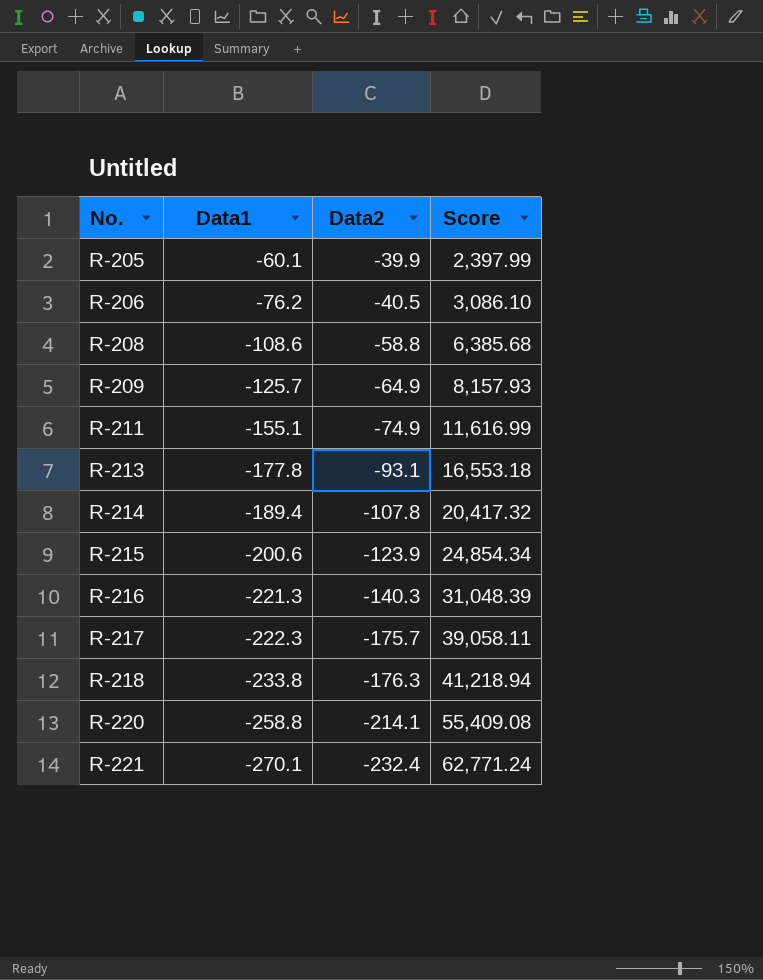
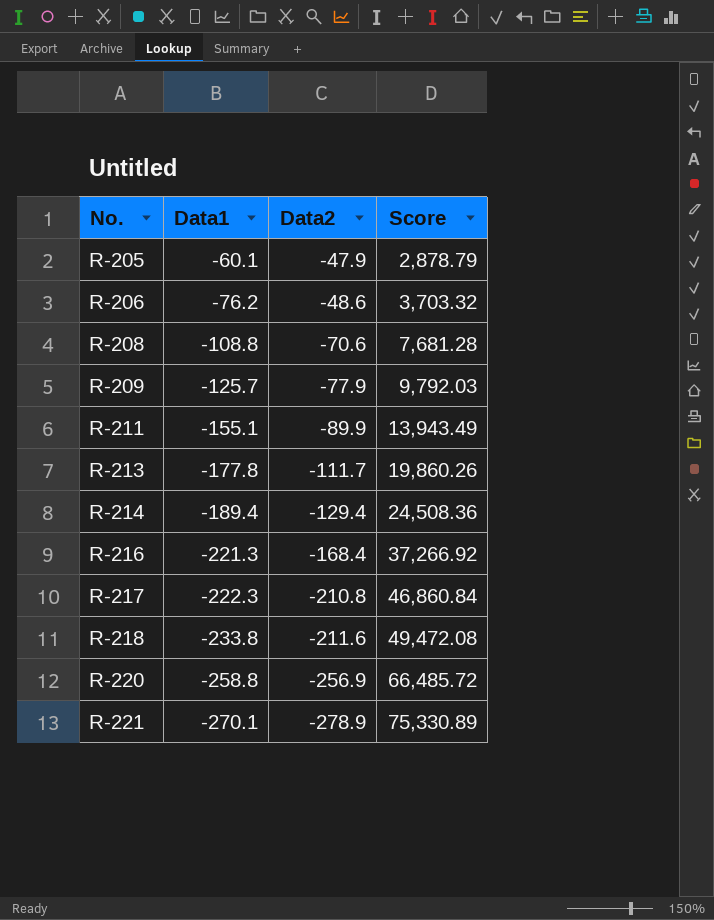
row R-215: -200.6 | -123.9 | 24,854.34 -> none
R-205 | Data2: -39.9 -> -47.9
R-205 | Score: 2,397.99 -> 2,878.79
R-206 | Data2: -40.5 -> -48.6
R-206 | Score: 3,086.10 -> 3,703.32
R-208 | Data1: -108.6 -> -108.8
R-208 | Data2: -58.8 -> -70.6
R-208 | Score: 6,385.68 -> 7,681.28
R-209 | Data2: -64.9 -> -77.9
R-209 | Score: 8,157.93 -> 9,792.03
R-211 | Data2: -74.9 -> -89.9
R-211 | Score: 11,616.99 -> 13,943.49
R-213 | Data2: -93.1 -> -111.7
R-213 | Score: 16,553.18 -> 19,860.26
R-214 | Data2: -107.8 -> -129.4
R-214 | Score: 20,417.32 -> 24,508.36
R-216 | Data2: -140.3 -> -168.4
R-216 | Score: 31,048.39 -> 37,266.92
R-217 | Data2: -175.7 -> -210.8
R-217 | Score: 39,058.11 -> 46,860.84
R-218 | Data2: -176.3 -> -211.6
R-218 | Score: 41,218.94 -> 49,472.08
R-220 | Data2: -214.1 -> -256.9
R-220 | Score: 55,409.08 -> 66,485.72
R-221 | Data2: -232.4 -> -278.9
R-221 | Score: 62,771.24 -> 75,330.89

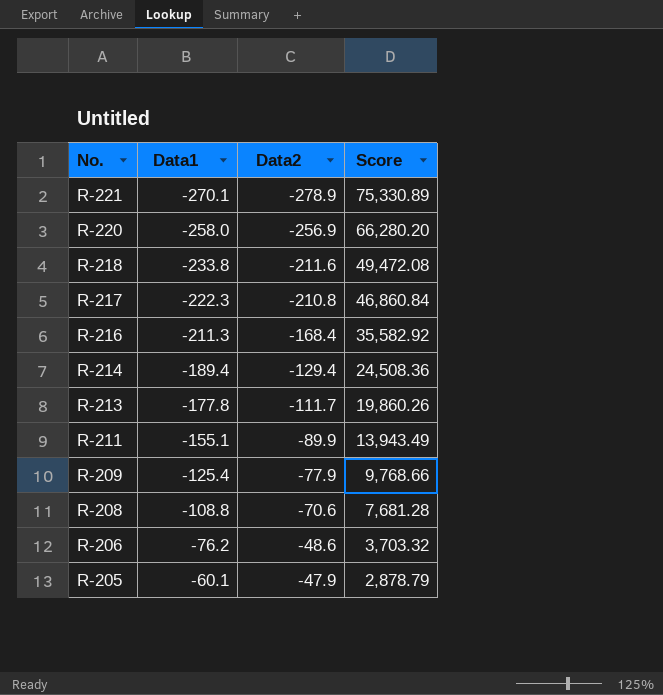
row order: No. ascending -> No. descending
R-220 | Data1: -258.8 -> -258.0
R-220 | Score: 66,485.72 -> 66,280.20
R-216 | Data1: -221.3 -> -211.3
R-216 | Score: 37,266.92 -> 35,582.92
R-209 | Data1: -125.7 -> -125.4
R-209 | Score: 9,792.03 -> 9,768.66

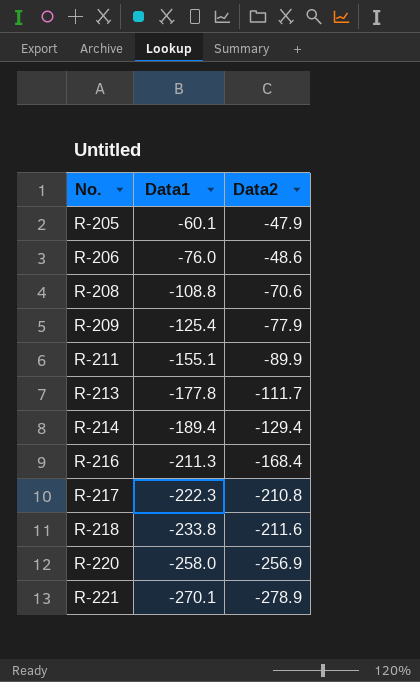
row order: No. descending -> No. ascending
column Score | formula: [Data1] * [Data2] -> none
R-206 | Data1: -76.2 -> -76.0

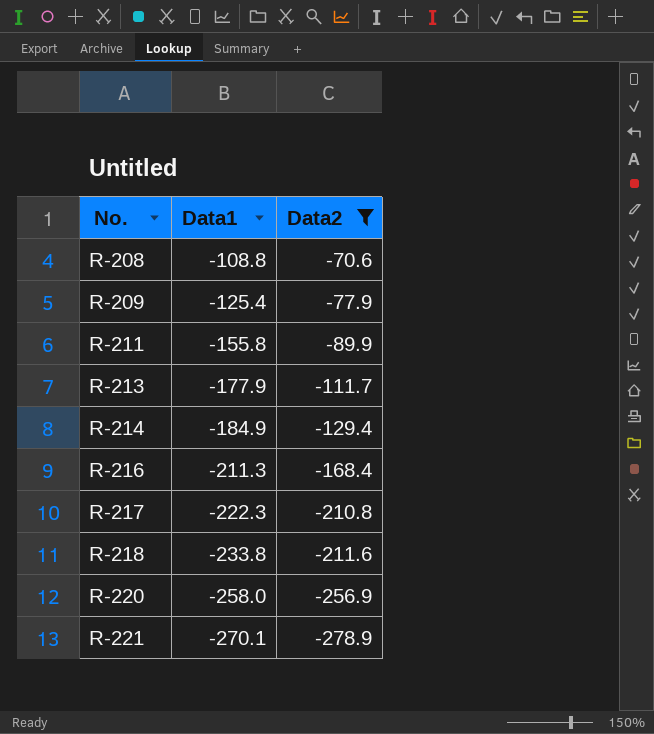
filter: none -> Data2 <= -70.6
R-211 | Data1: -155.1 -> -155.8
R-213 | Data1: -177.8 -> -177.9
R-214 | Data1: -189.4 -> -184.9

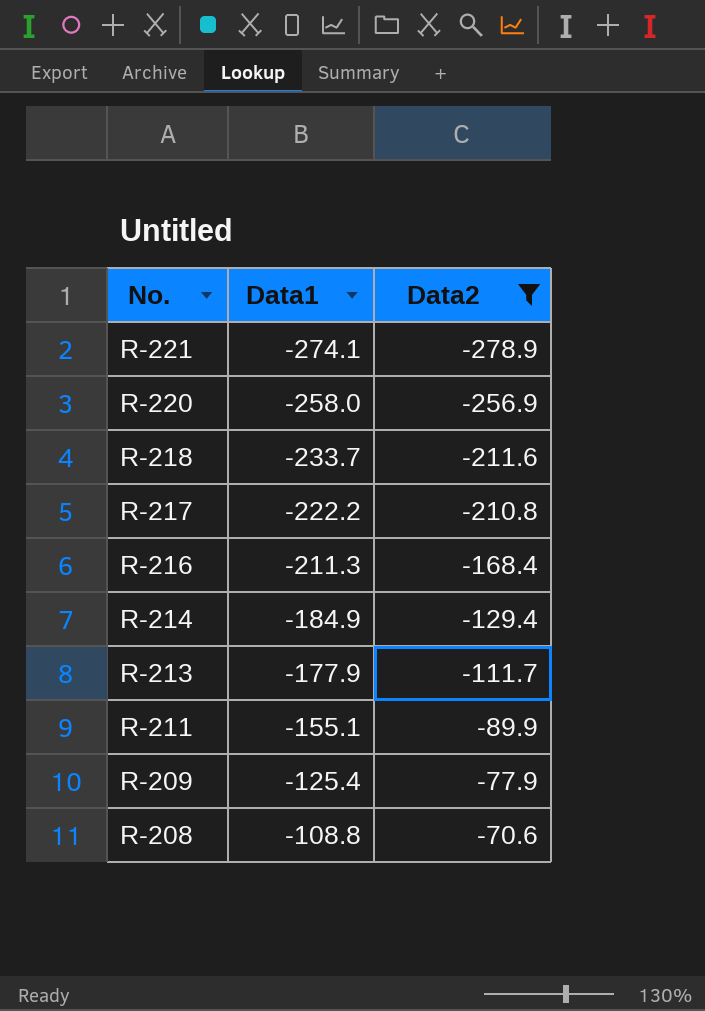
row order: No. ascending -> No. descending
R-221 | Data1: -270.1 -> -274.1
R-218 | Data1: -233.8 -> -233.7
R-217 | Data1: -222.3 -> -222.2
R-211 | Data1: -155.8 -> -155.1

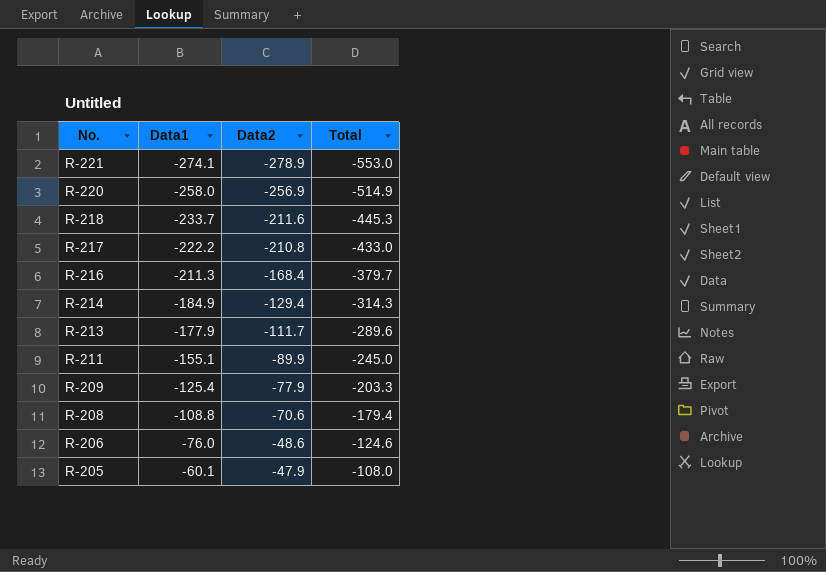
filter: Data2 <= -70.6 -> none
column Total | formula: none -> [Data1] + [Data2]

